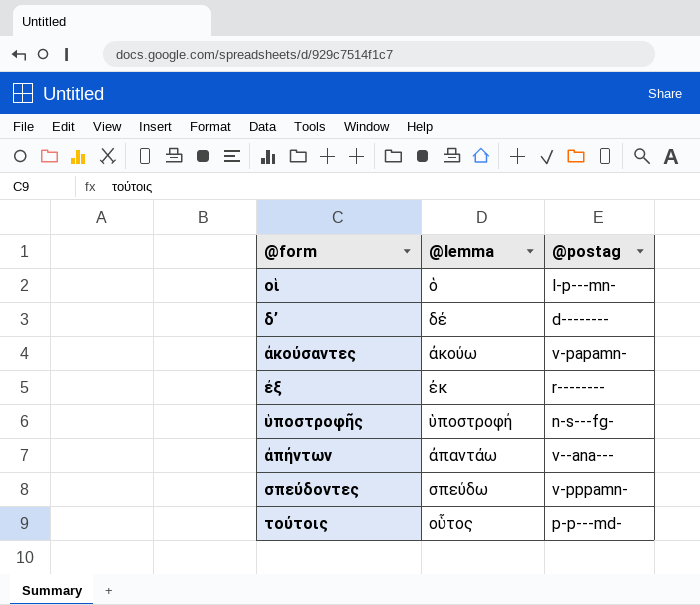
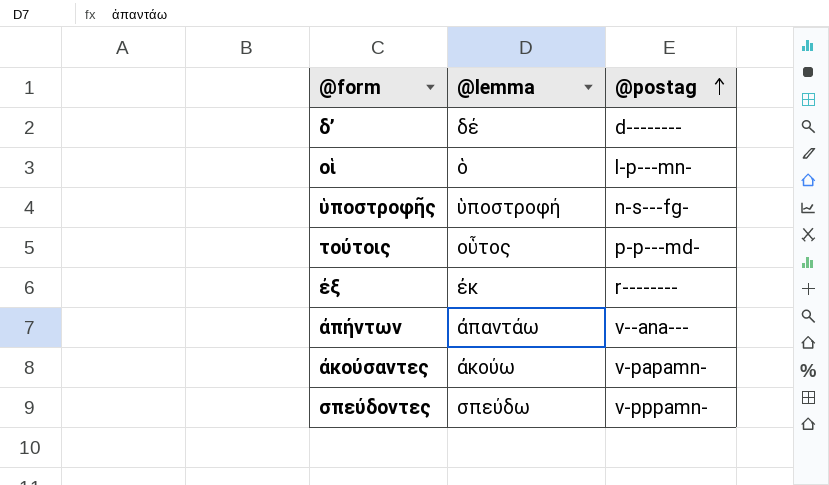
row order: none -> @postag ascending

